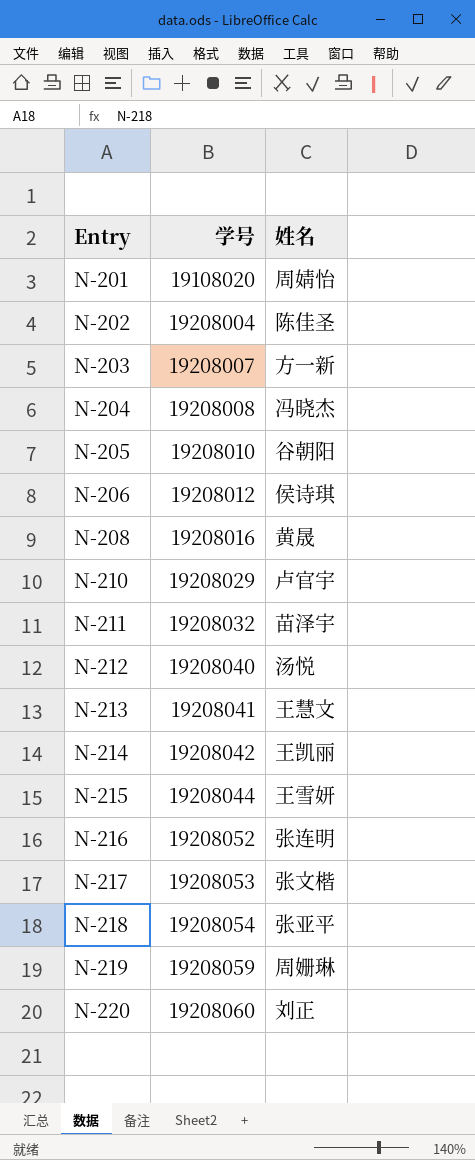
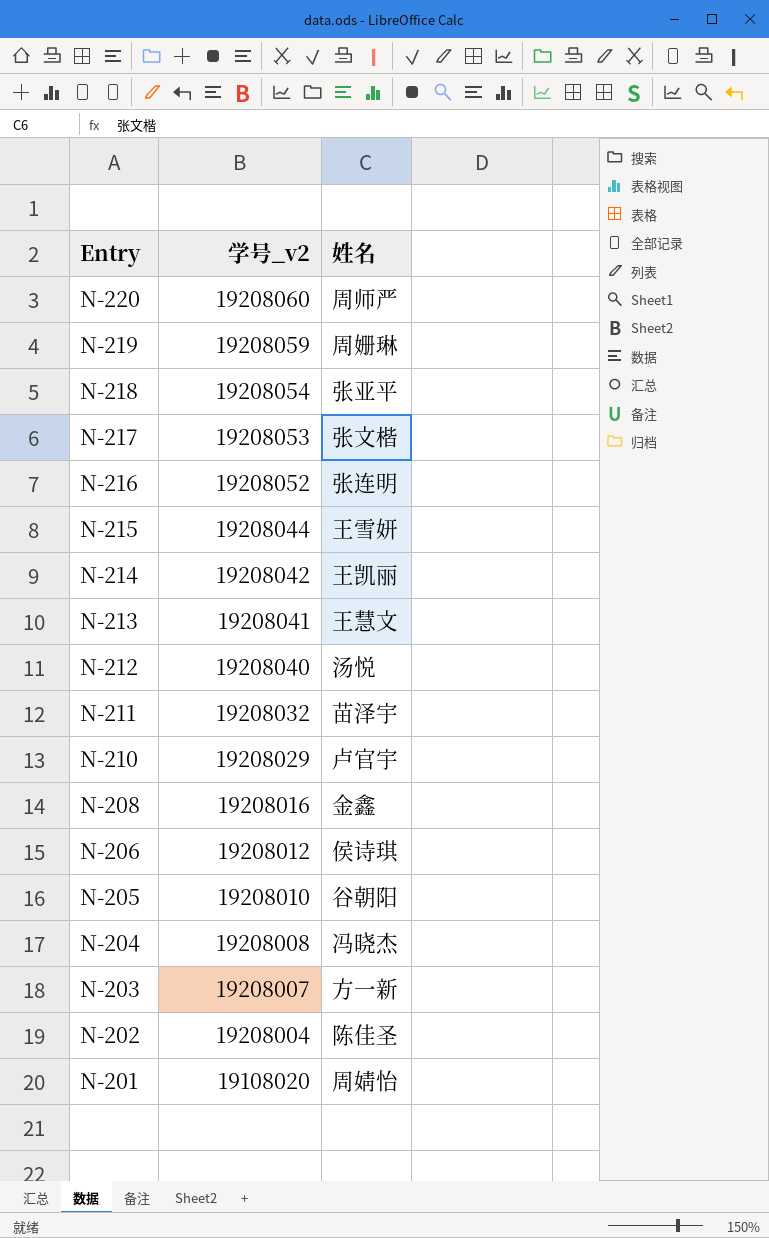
row order: Entry ascending -> Entry descending
column name: 学号 -> 学号_v2
N-220 | 姓名: 刘正 -> 周师严
N-208 | 姓名: 黄晟 -> 金鑫

